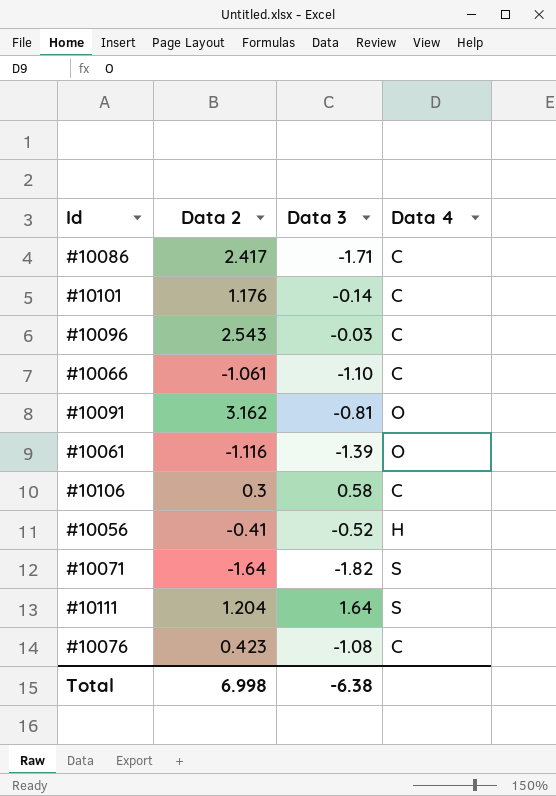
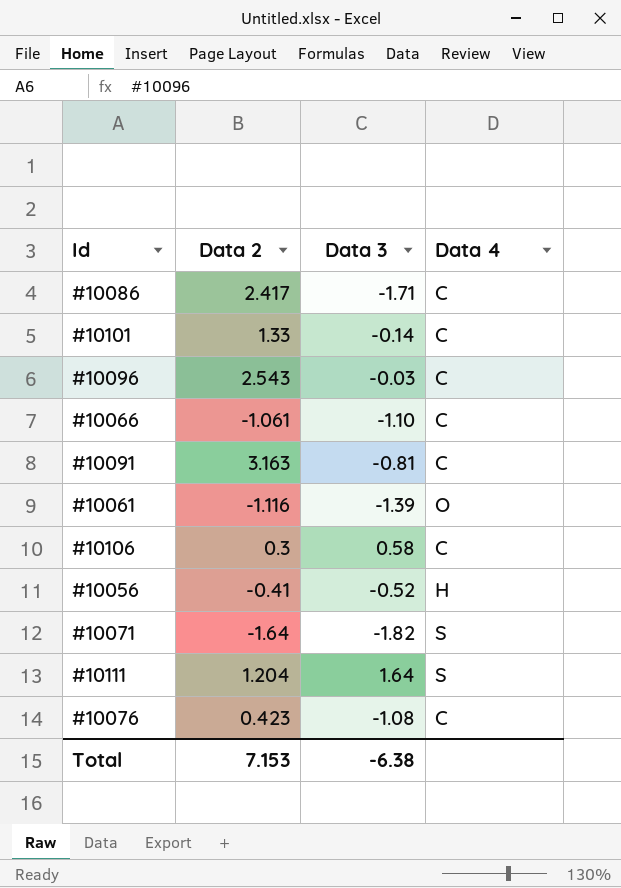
#10101 | Data 2: 1.176 -> 1.33
#10091 | Data 2: 3.162 -> 3.163
#10091 | Data 4: O -> C
Total | Data 2: 6.998 -> 7.153

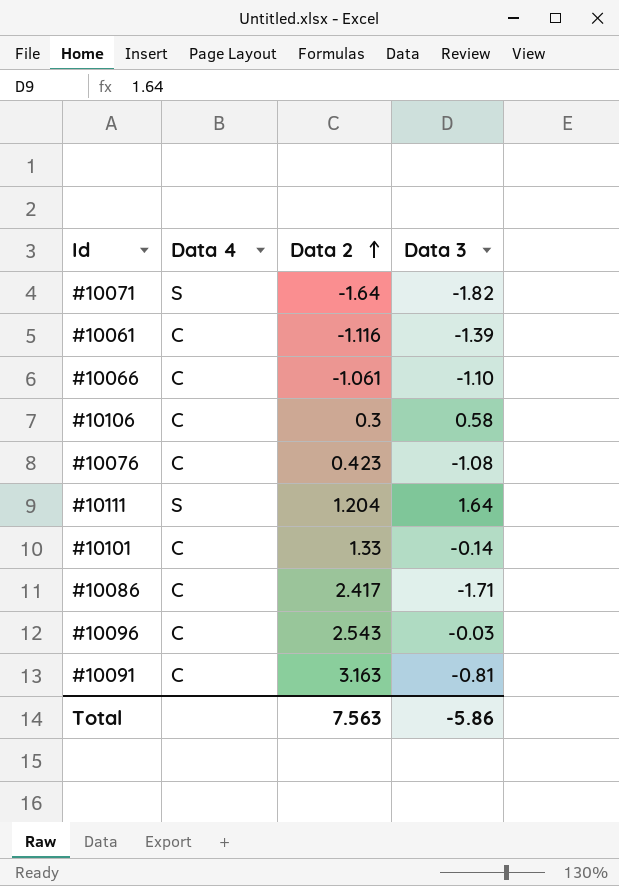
row order: none -> Data 2 ascending
column Data 4 | position: 4 -> 2
row #10056: -0.41 | -0.52 | H -> none
#10061 | Data 4: O -> C
Total | Data 2: 7.153 -> 7.563
Total | Data 3: -6.38 -> -5.86

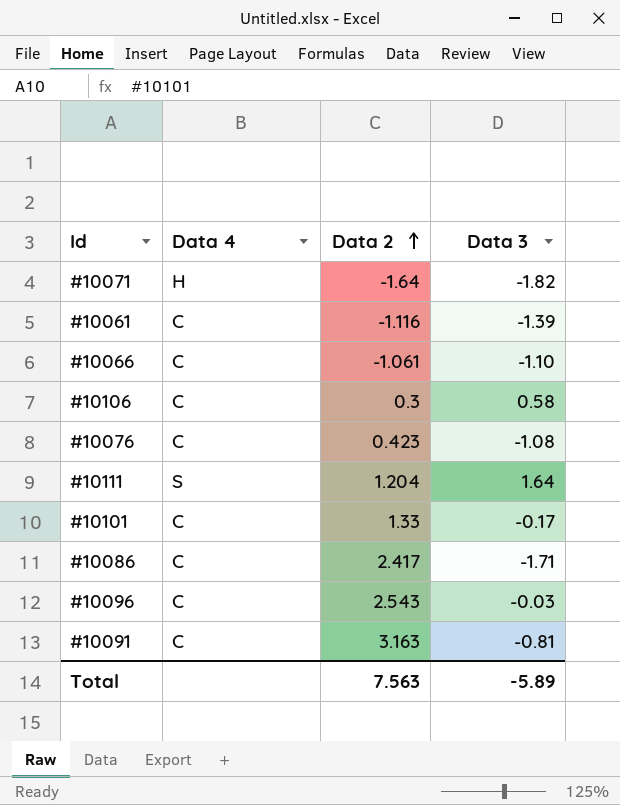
#10071 | Data 4: S -> H
#10101 | Data 3: -0.14 -> -0.17
Total | Data 3: -5.86 -> -5.89

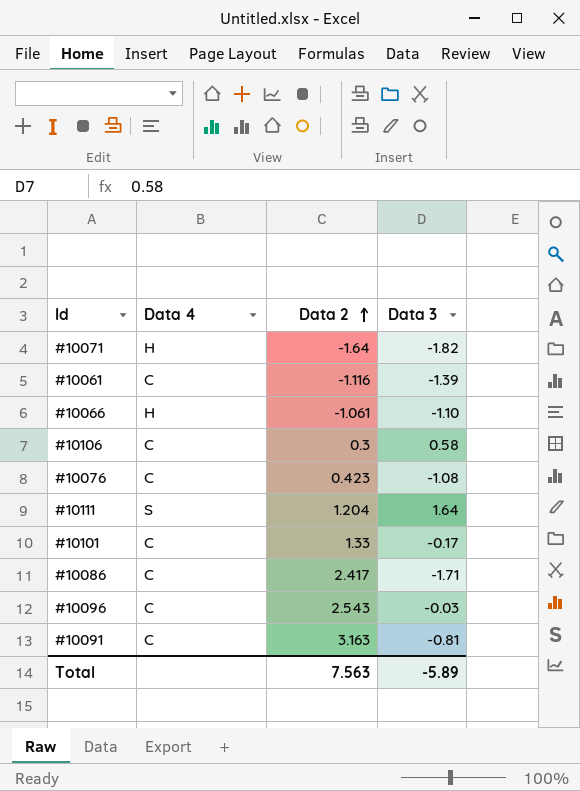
#10066 | Data 4: C -> H

